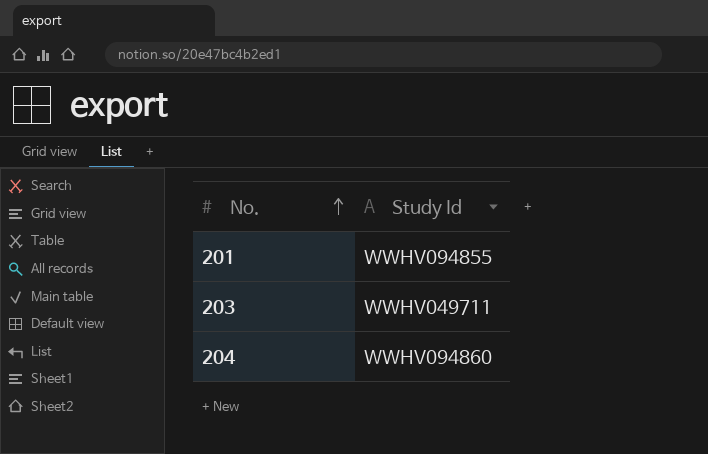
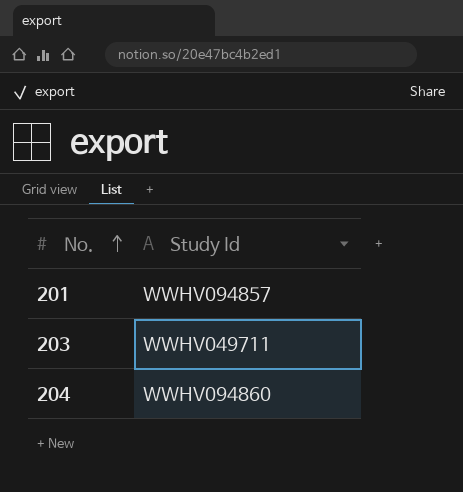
201 | Study Id: WWHV094855 -> WWHV094857

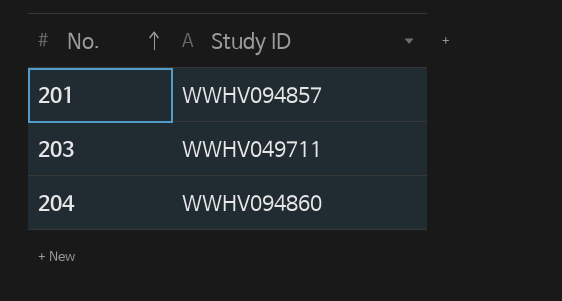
column name: Study Id -> Study ID

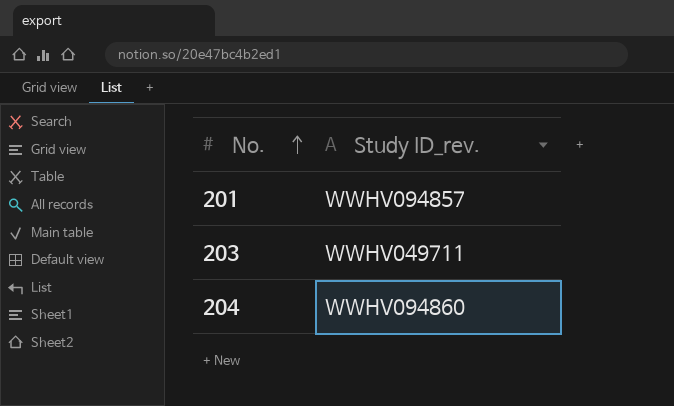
column name: Study ID -> Study ID_rev.

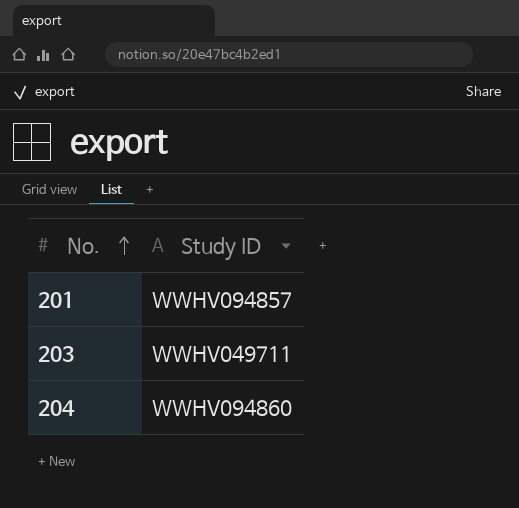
column name: Study ID_rev. -> Study ID

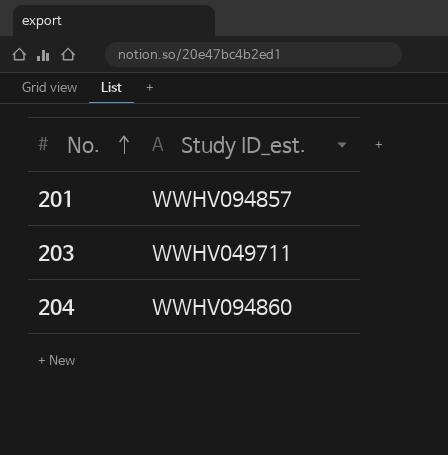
column name: Study ID -> Study ID_est.

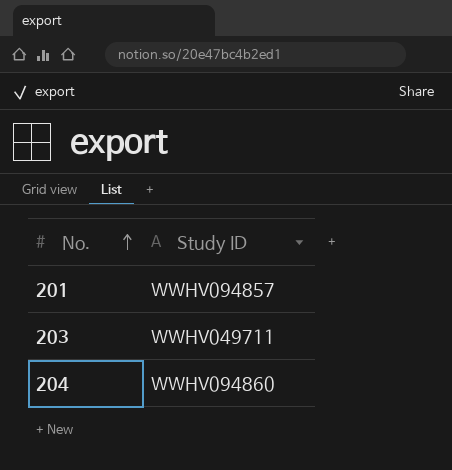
column name: Study ID_est. -> Study ID

